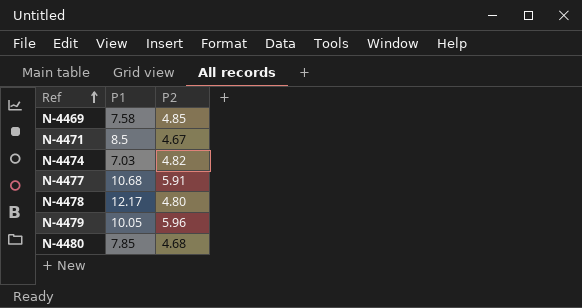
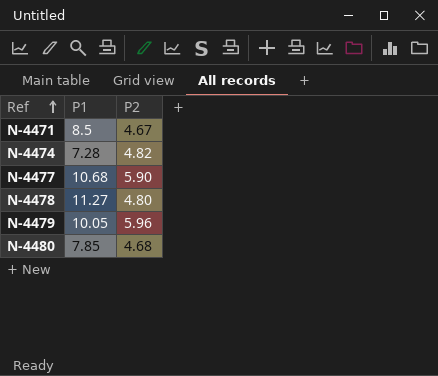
row N-4469: 7.58 | 4.85 -> none
N-4474 | P1: 7.03 -> 7.28
N-4477 | P2: 5.91 -> 5.90
N-4478 | P1: 12.17 -> 11.27

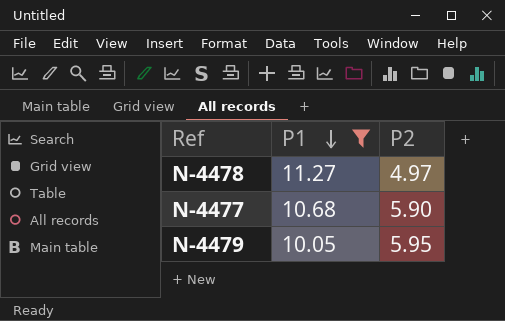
filter: none -> P1 >= 10.05
row order: Ref ascending -> P1 descending
N-4478 | P2: 4.80 -> 4.97
N-4479 | P2: 5.96 -> 5.95

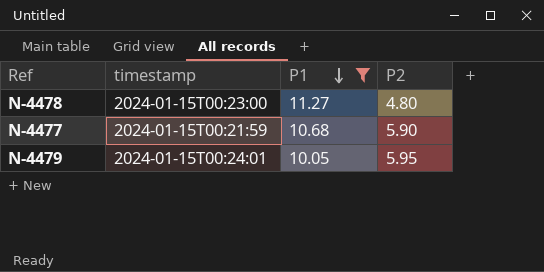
column timestamp | position: none -> 2
N-4478 | P2: 4.97 -> 4.80

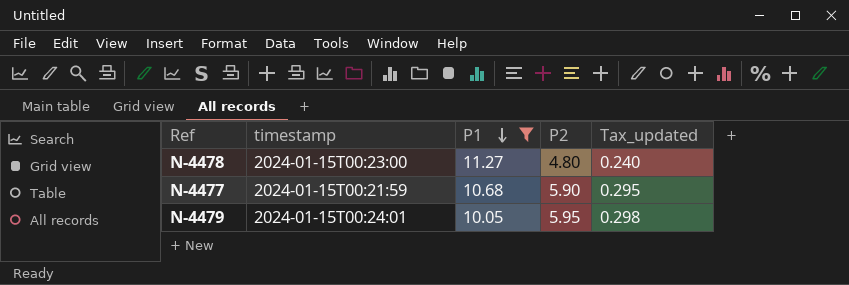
column Tax_updated | formula: none -> [P2] * 0.05

